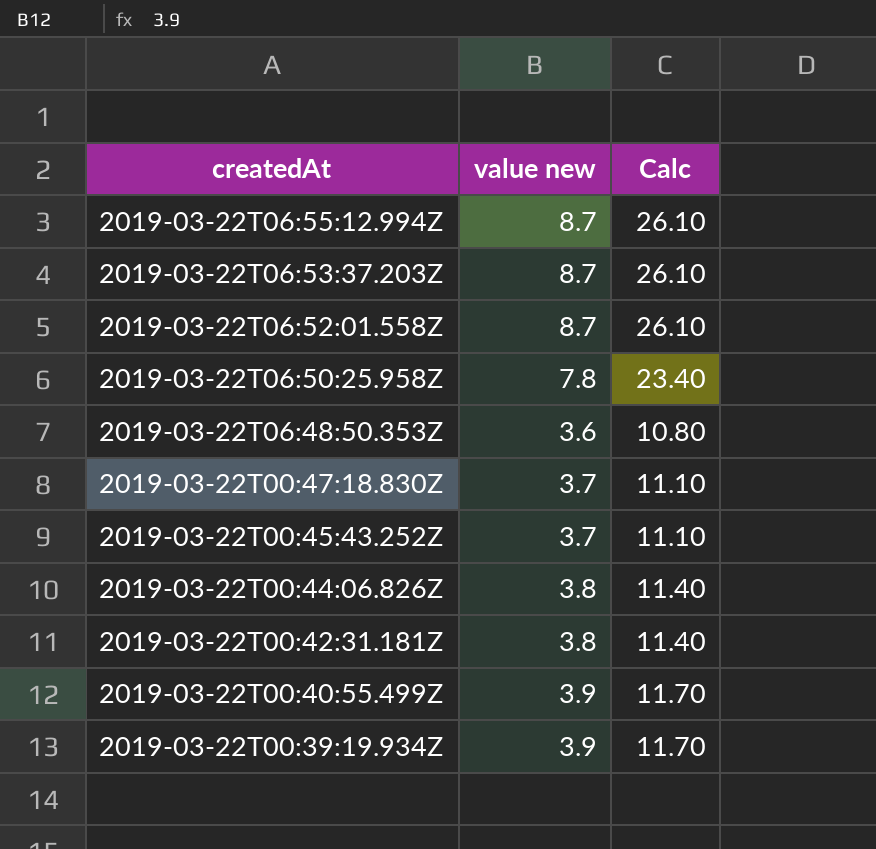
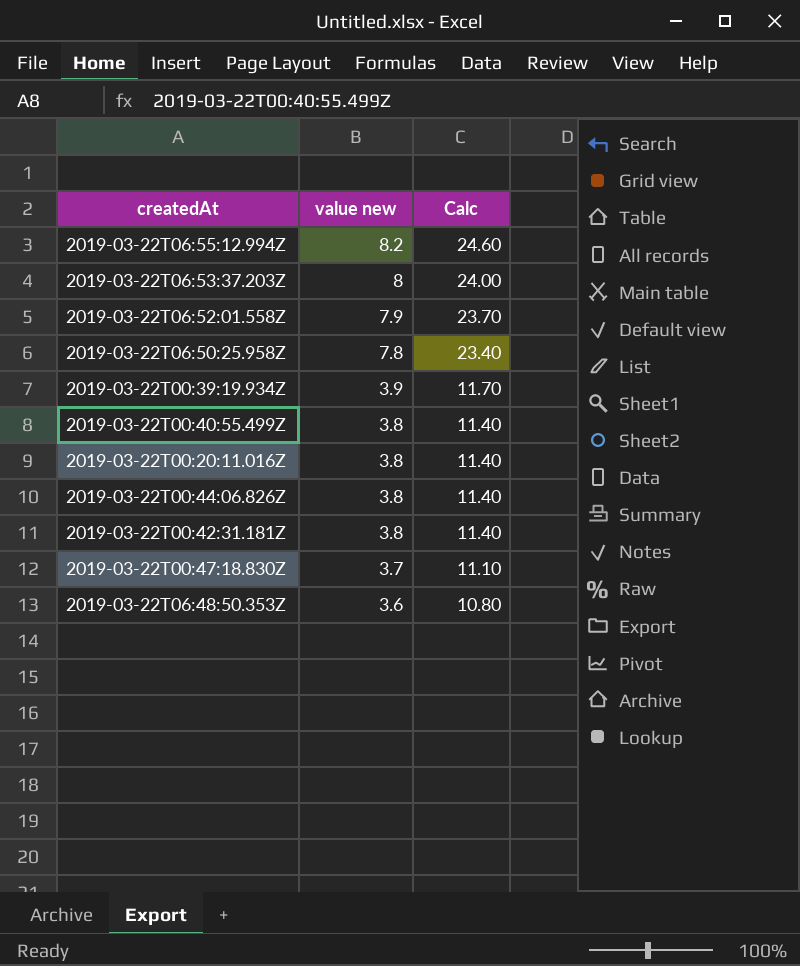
row order: createdAt descending -> value new descending
row 2019-03-22T00:45:43.252Z: 3.7 | 11.10 -> none
2019-03-22T06:55:12.994Z | value new: 8.7 -> 8.2
2019-03-22T06:55:12.994Z | Calc: 26.10 -> 24.60
2019-03-22T06:53:37.203Z | value new: 8.7 -> 8
2019-03-22T06:53:37.203Z | Calc: 26.10 -> 24.00
2019-03-22T06:52:01.558Z | value new: 8.7 -> 7.9
2019-03-22T06:52:01.558Z | Calc: 26.10 -> 23.70
2019-03-22T00:40:55.499Z | value new: 3.9 -> 3.8
2019-03-22T00:40:55.499Z | Calc: 11.70 -> 11.40
row 2019-03-22T00:20:11.016Z: none -> 3.8 | 11.40

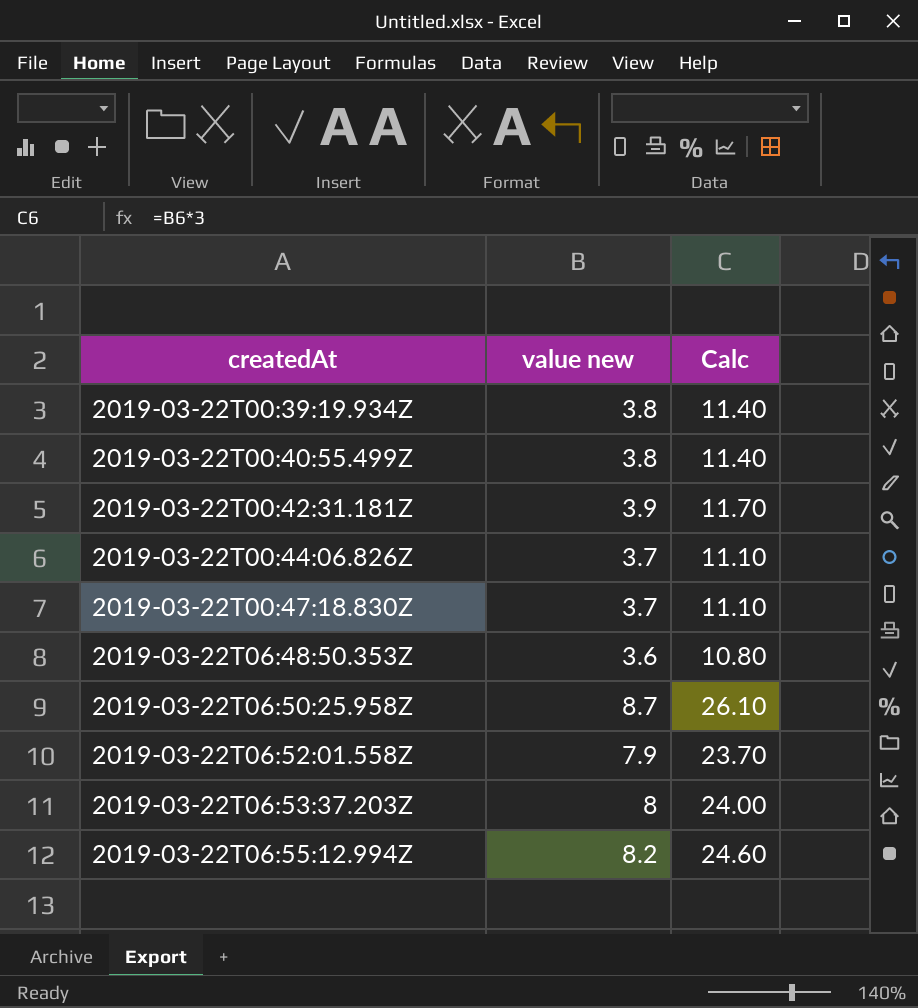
row order: value new descending -> createdAt ascending
row 2019-03-22T00:20:11.016Z: 3.8 | 11.40 -> none
2019-03-22T00:39:19.934Z | value new: 3.9 -> 3.8
2019-03-22T00:39:19.934Z | Calc: 11.70 -> 11.40
2019-03-22T00:42:31.181Z | value new: 3.8 -> 3.9
2019-03-22T00:42:31.181Z | Calc: 11.40 -> 11.70
2019-03-22T00:44:06.826Z | value new: 3.8 -> 3.7
2019-03-22T00:44:06.826Z | Calc: 11.40 -> 11.10
2019-03-22T06:50:25.958Z | value new: 7.8 -> 8.7
2019-03-22T06:50:25.958Z | Calc: 23.40 -> 26.10

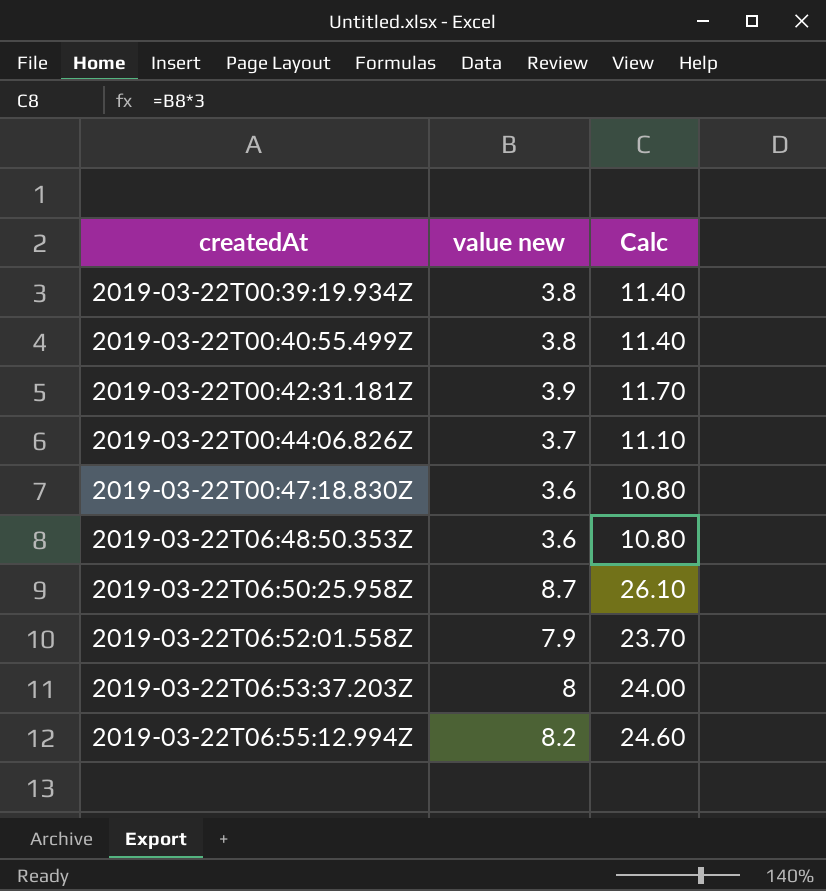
2019-03-22T00:47:18.830Z | value new: 3.7 -> 3.6
2019-03-22T00:47:18.830Z | Calc: 11.10 -> 10.80

